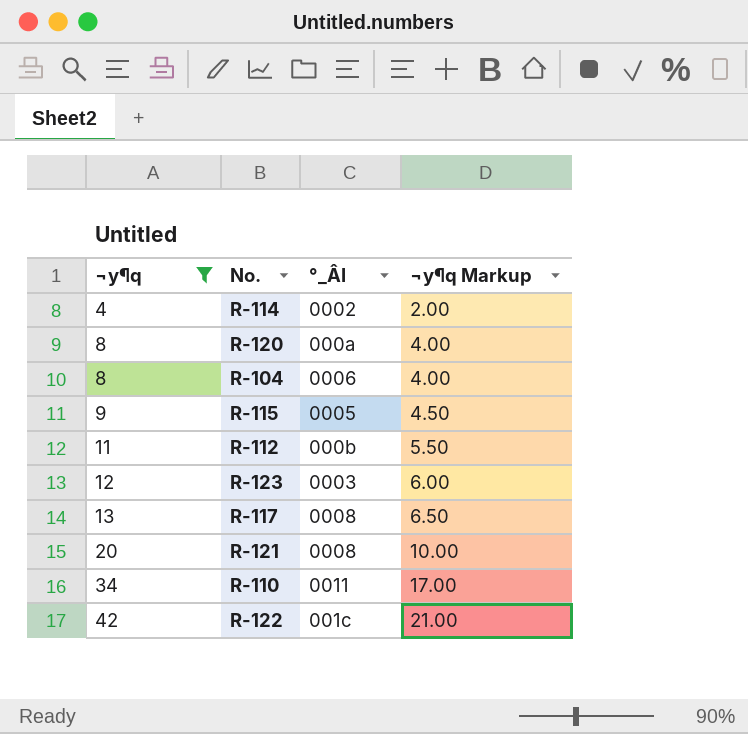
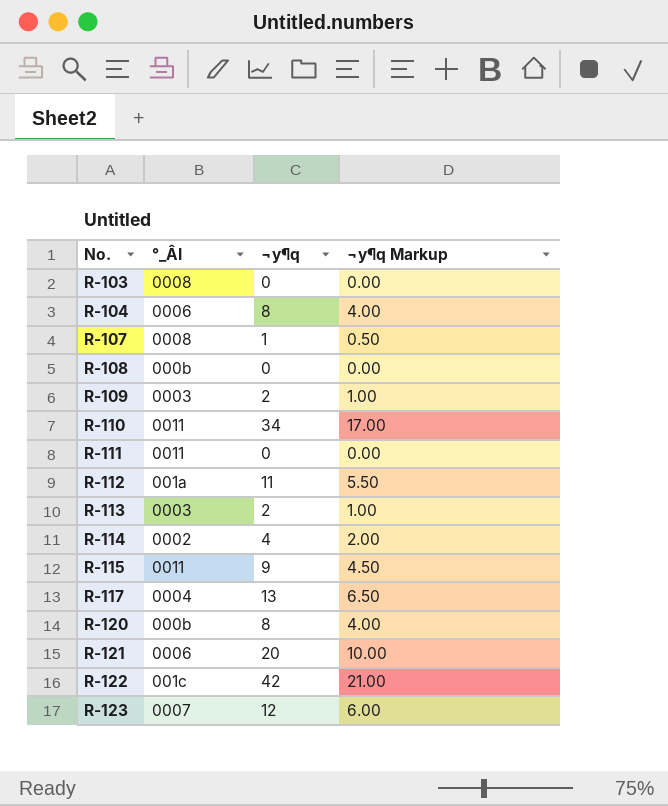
filter: ¬y¶q >= 4 -> none
row order: ¬y¶q ascending -> No. ascending
column ¬y¶q | position: 1 -> 3
R-112 | °_ÂI: 000b -> 001a
R-115 | °_ÂI: 0005 -> 0011
R-117 | °_ÂI: 0008 -> 0004
R-120 | °_ÂI: 000a -> 000b
R-121 | °_ÂI: 0008 -> 0006
R-123 | °_ÂI: 0003 -> 0007

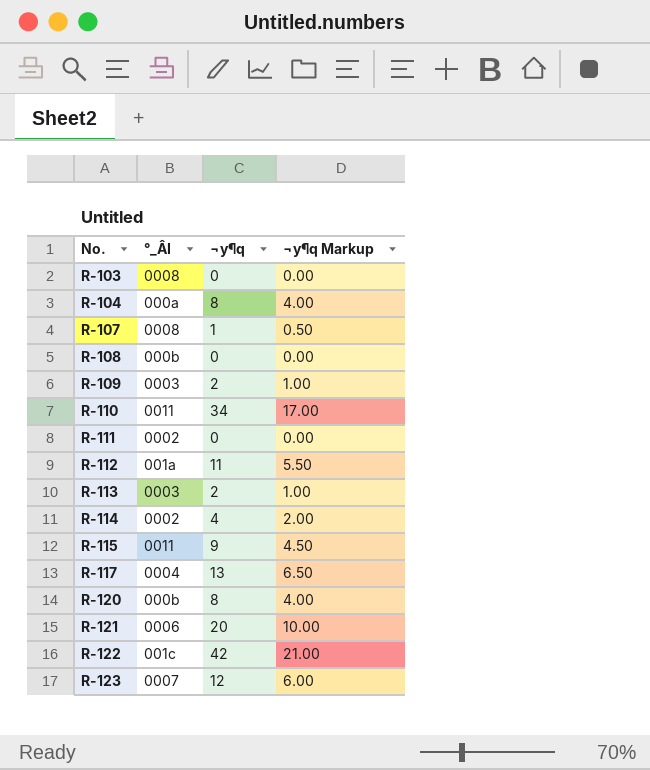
R-104 | °_ÂI: 0006 -> 000a
R-111 | °_ÂI: 0011 -> 0002

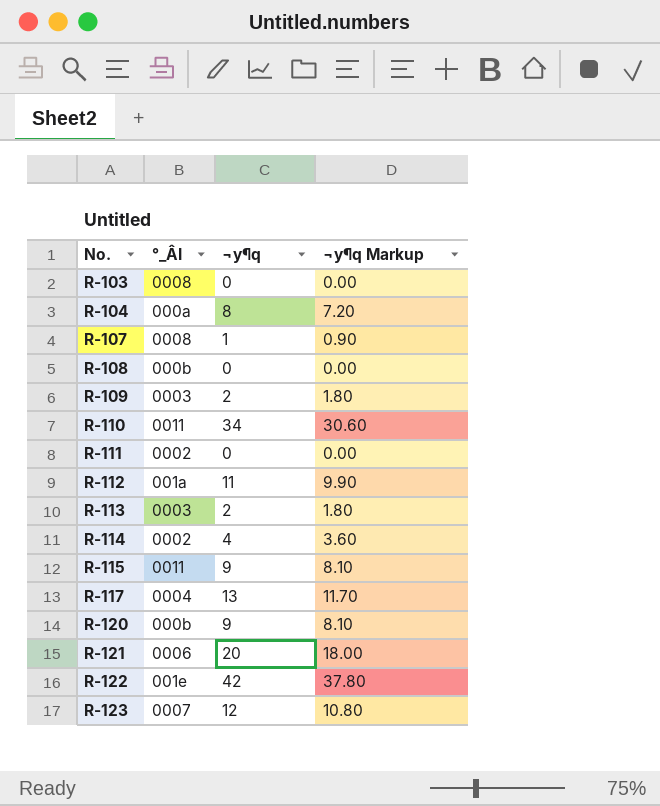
column ¬y¶q Markup | formula: [¬y¶q] * 0.5 -> [¬y¶q] * 0.9
R-120 | ¬y¶q: 8 -> 9
R-122 | °_ÂI: 001c -> 001e

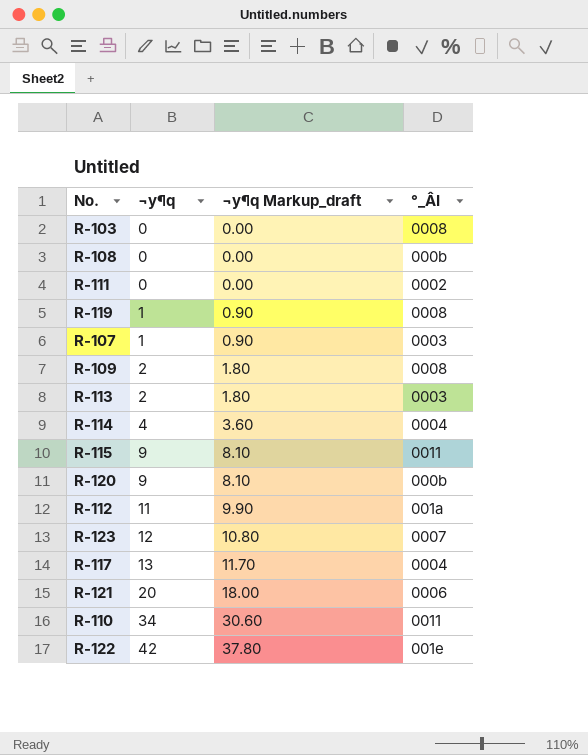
row order: No. ascending -> ¬y¶q ascending
column name: ¬y¶q Markup -> ¬y¶q Markup_draft
column °_ÂI | position: 2 -> 4
row R-104: 000a | 8 | 7.20 -> none
row R-119: none -> 1 | 0.90 | 0008
R-107 | °_ÂI: 0008 -> 0003
R-109 | °_ÂI: 0003 -> 0008
R-114 | °_ÂI: 0002 -> 0004

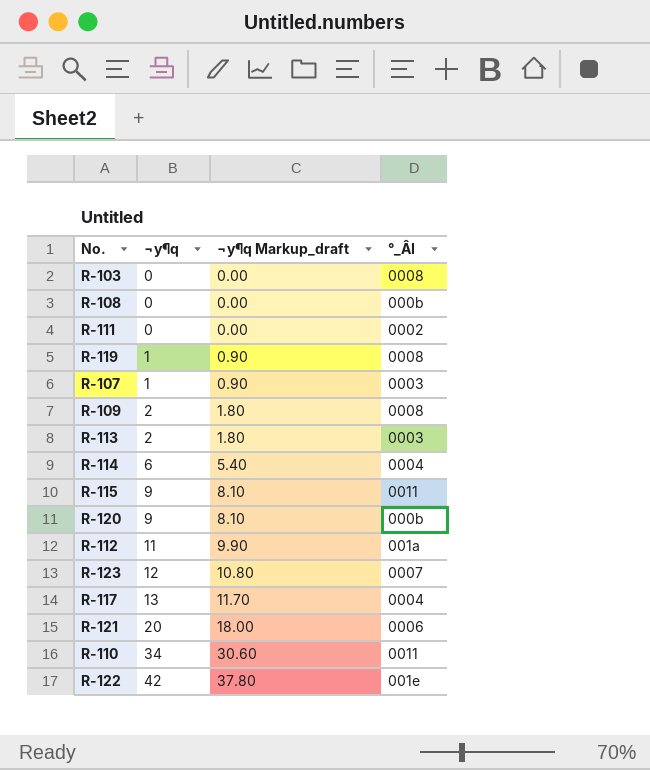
R-114 | ¬y¶q: 4 -> 6
R-114 | ¬y¶q Markup_draft: 3.60 -> 5.40

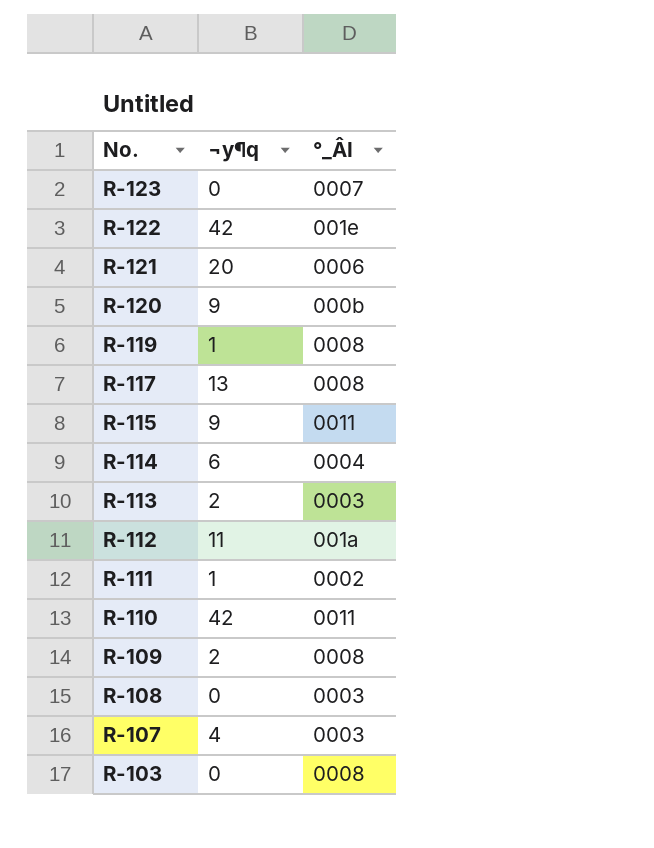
row order: ¬y¶q ascending -> No. descending
column ¬y¶q Markup_draft | formula: [¬y¶q] * 0.9 -> none
R-123 | ¬y¶q: 12 -> 0
R-117 | °_ÂI: 0004 -> 0008
R-111 | ¬y¶q: 0 -> 1
R-110 | ¬y¶q: 34 -> 42
R-108 | °_ÂI: 000b -> 0003
R-107 | ¬y¶q: 1 -> 4

